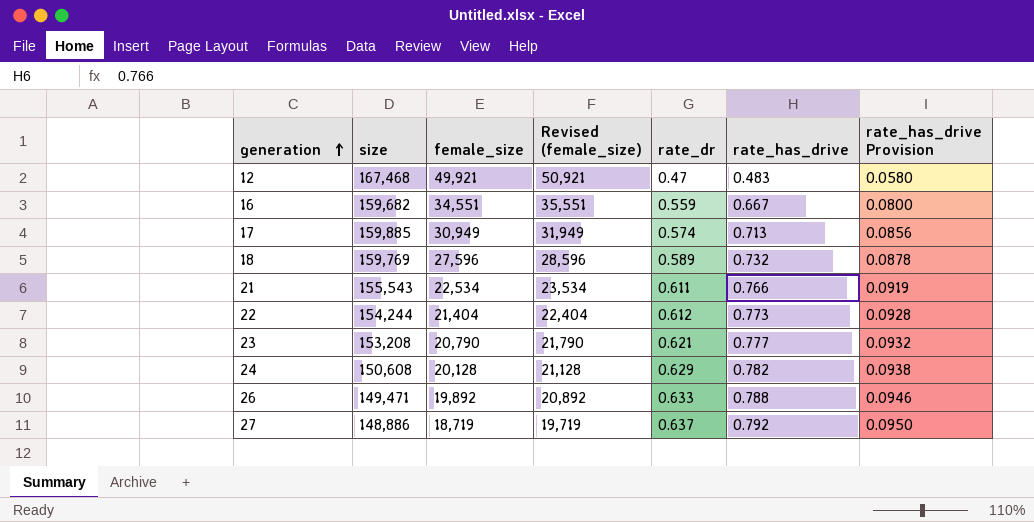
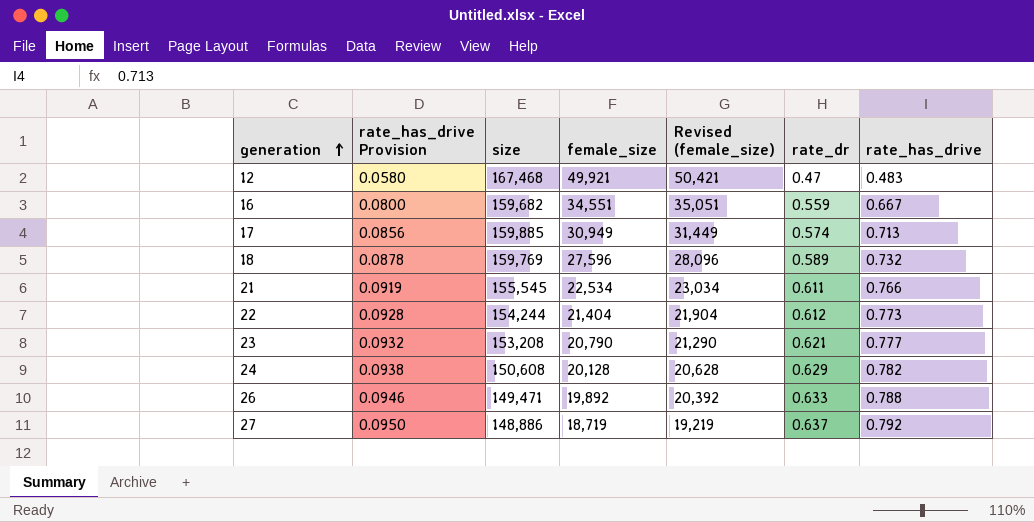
column rate_has_drive Provision | position: 7 -> 2
column Revised (female_size) | formula: [female_size] + 1000 -> [female_size] + 500
21 | size: 155,543 -> 155,545

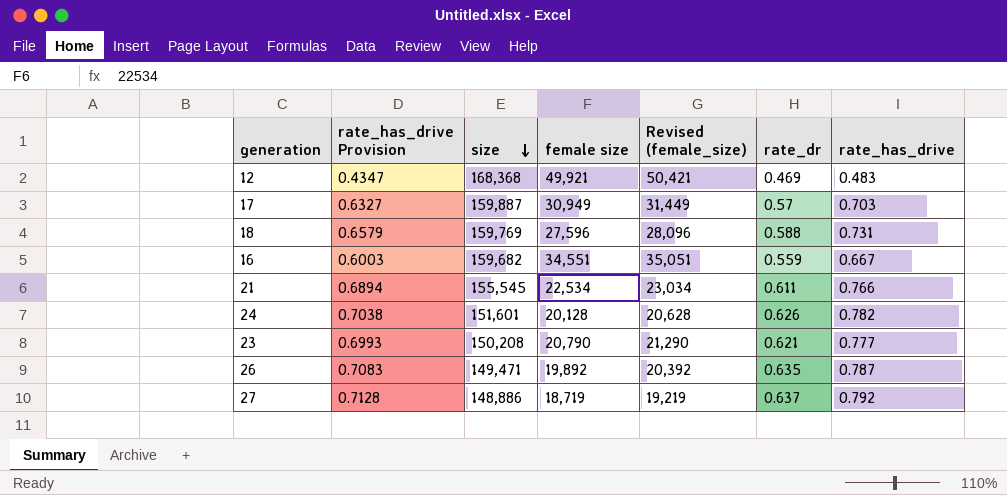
row order: generation ascending -> size descending
column rate_has_drive Provision | formula: [rate_has_drive] * 0.12 -> [rate_has_drive] * 0.9
column name: female_size -> female size
row 22: 0.0928 | 154,244 | 21,404 | 21,904 | 0.612 | 0.773 -> none
12 | size: 167,468 -> 168,368
12 | rate_dr: 0.47 -> 0.469
17 | size: 159,885 -> 159,887
17 | rate_dr: 0.574 -> 0.57
17 | rate_has_drive: 0.713 -> 0.703
18 | rate_dr: 0.589 -> 0.588
18 | rate_has_drive: 0.732 -> 0.731
24 | size: 150,608 -> 151,601
24 | rate_dr: 0.629 -> 0.626
23 | size: 153,208 -> 150,208
26 | rate_dr: 0.633 -> 0.635
26 | rate_has_drive: 0.788 -> 0.787

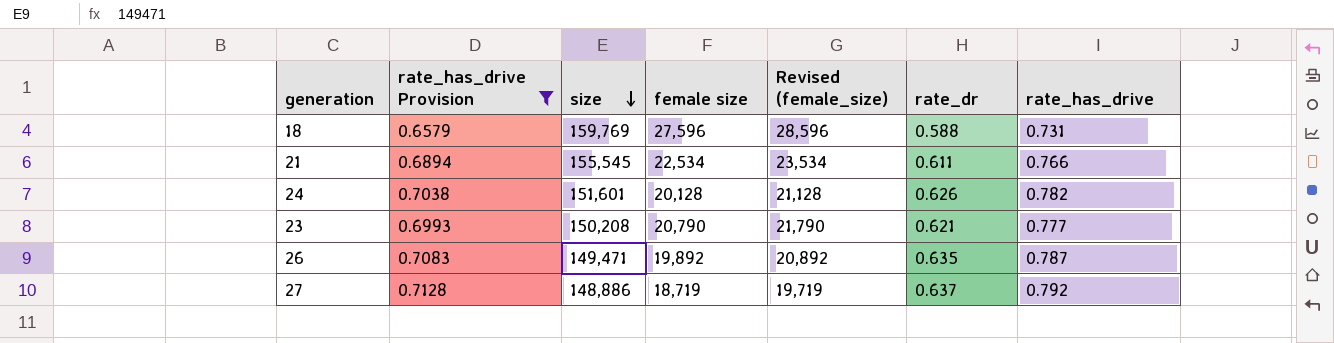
filter: none -> rate_has_drive Provision >= 0.6579
column Revised (female_size) | formula: [female size] + 500 -> [female size] + 1000

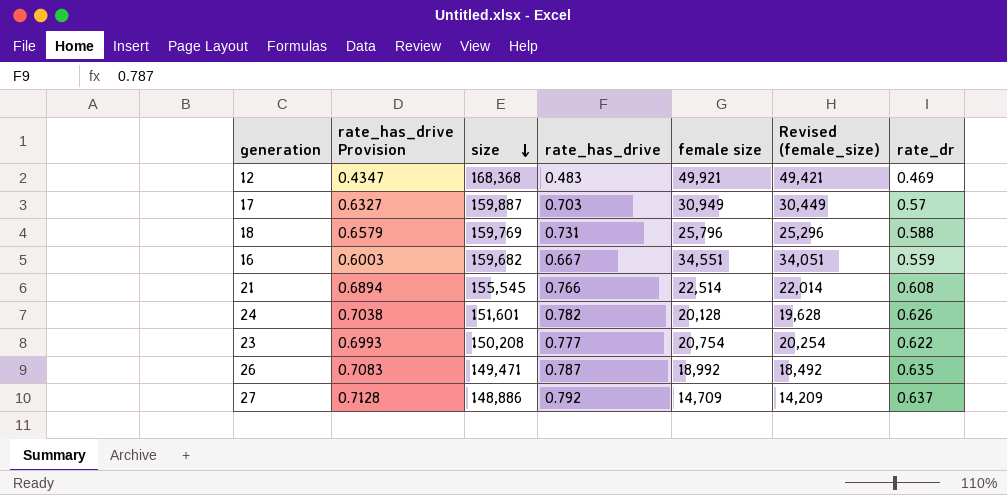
filter: rate_has_drive Provision >= 0.6579 -> none
column rate_has_drive | position: 7 -> 4
column Revised (female_size) | formula: [female size] + 1000 -> [female size] - 500
18 | female size: 27,596 -> 25,796
21 | female size: 22,534 -> 22,514
21 | rate_dr: 0.611 -> 0.608
23 | female size: 20,790 -> 20,754
23 | rate_dr: 0.621 -> 0.622
26 | female size: 19,892 -> 18,992
27 | female size: 18,719 -> 14,709

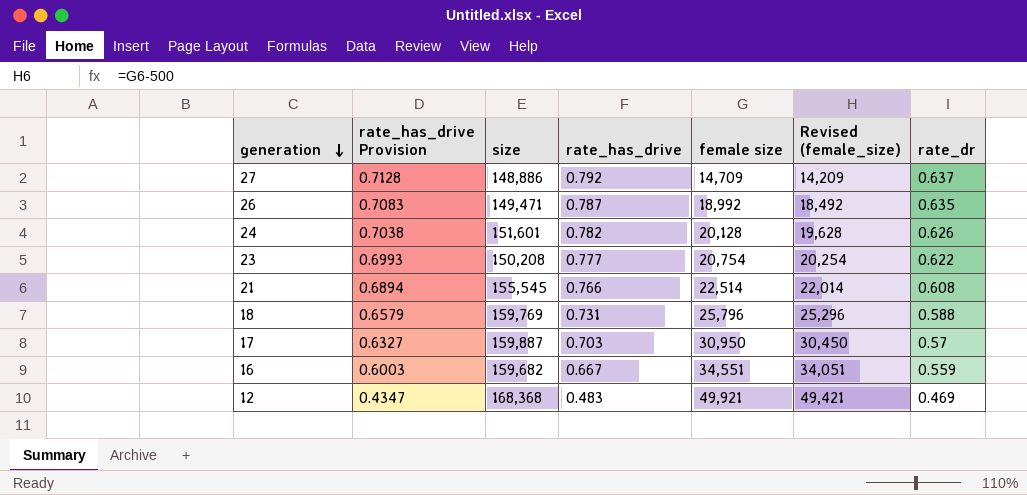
row order: size descending -> generation descending
17 | female size: 30,949 -> 30,950
17 | Revised (female_size): 30,449 -> 30,450

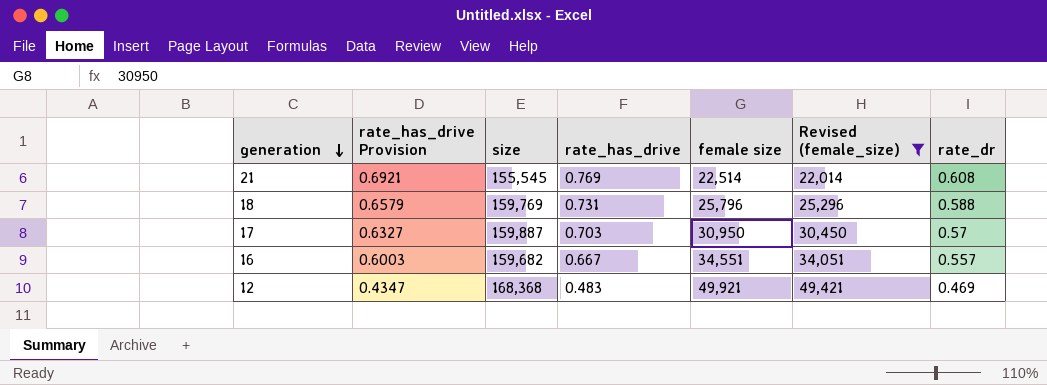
filter: none -> Revised (female_size) >= 22,014
21 | rate_has_drive Provision: 0.6894 -> 0.6921
21 | rate_has_drive: 0.766 -> 0.769
16 | rate_dr: 0.559 -> 0.557

